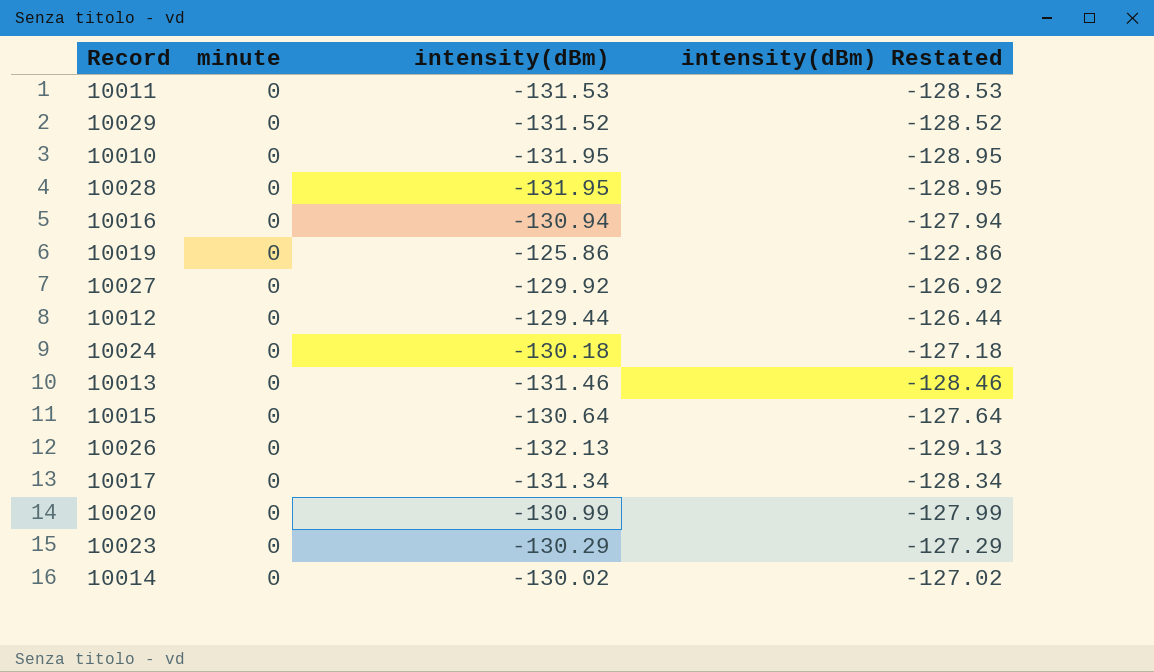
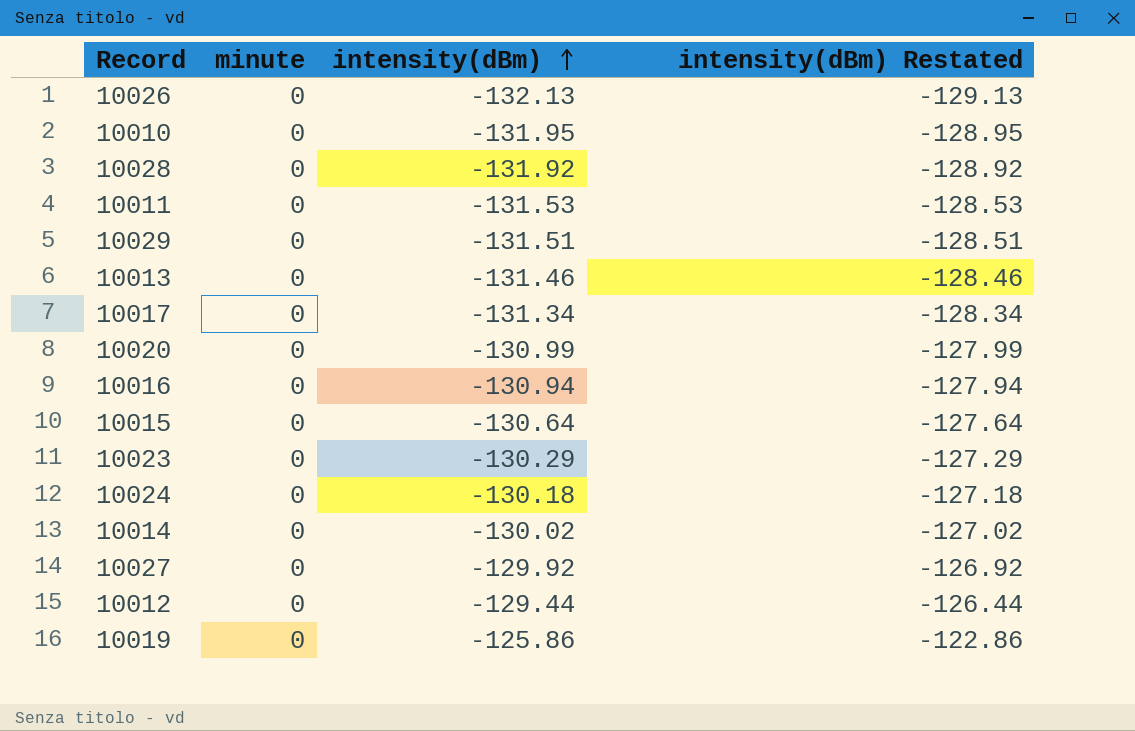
row order: none -> intensity(dBm) ascending
10028 | intensity(dBm): -131.95 -> -131.92
10028 | intensity(dBm) Restated: -128.95 -> -128.92
10029 | intensity(dBm): -131.52 -> -131.51
10029 | intensity(dBm) Restated: -128.52 -> -128.51

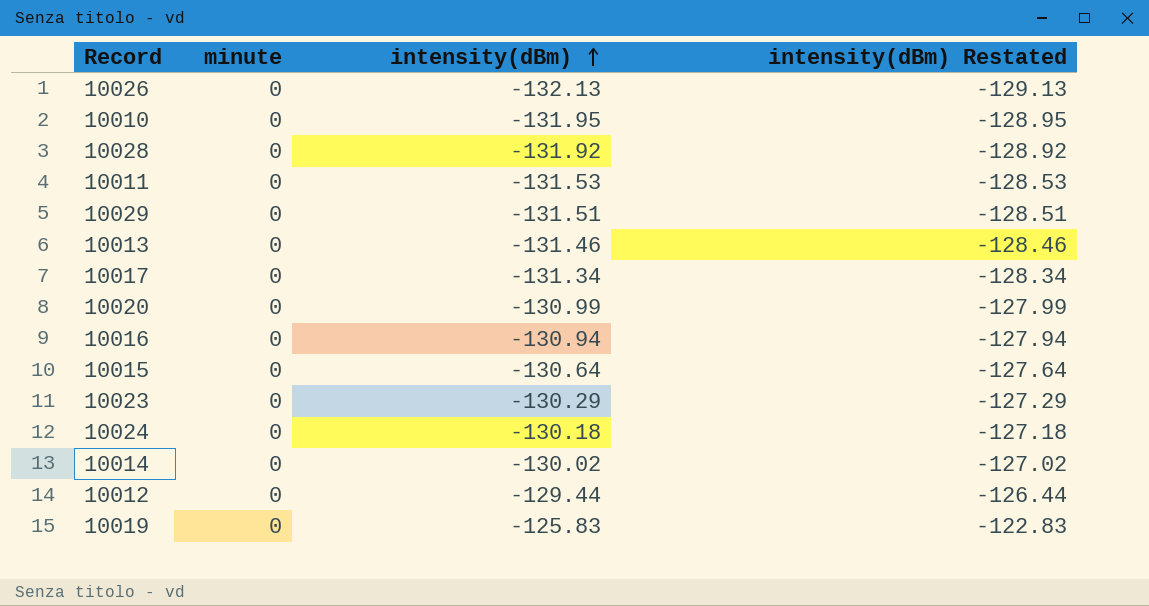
row 10027: 0 | -129.92 | -126.92 -> none
10019 | intensity(dBm): -125.86 -> -125.83
10019 | intensity(dBm) Restated: -122.86 -> -122.83

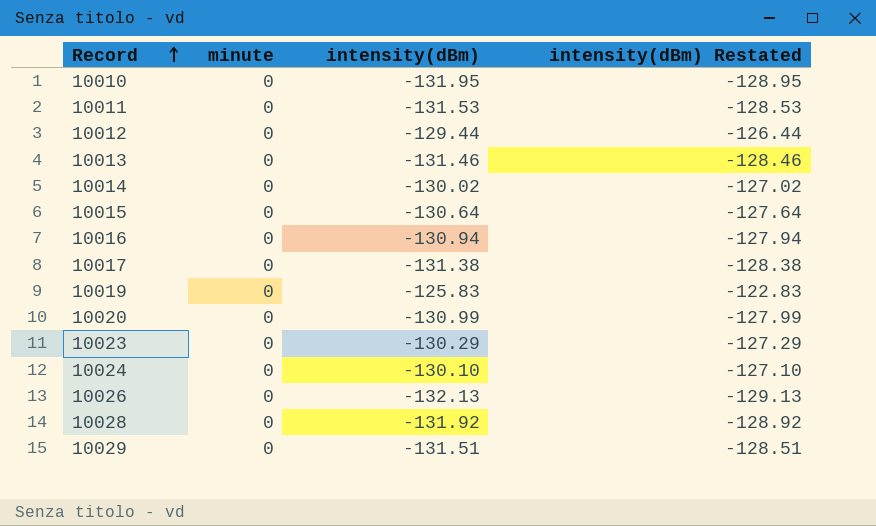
row order: intensity(dBm) ascending -> Record ascending
10017 | intensity(dBm): -131.34 -> -131.38
10017 | intensity(dBm) Restated: -128.34 -> -128.38
10024 | intensity(dBm): -130.18 -> -130.10
10024 | intensity(dBm) Restated: -127.18 -> -127.10

